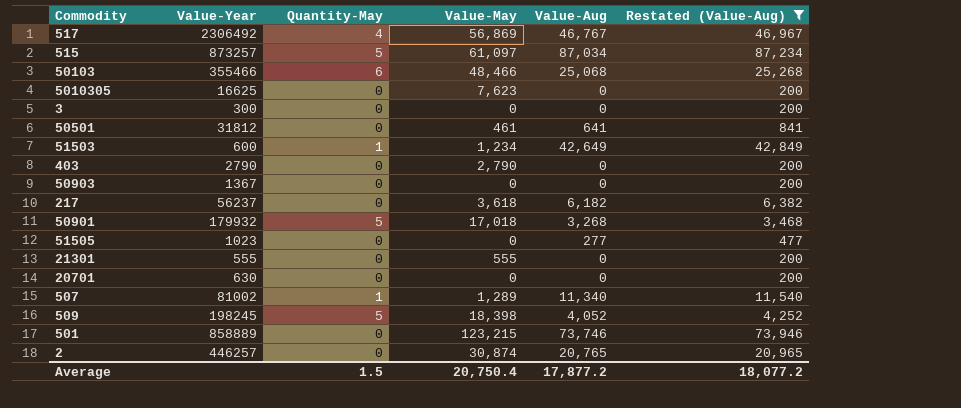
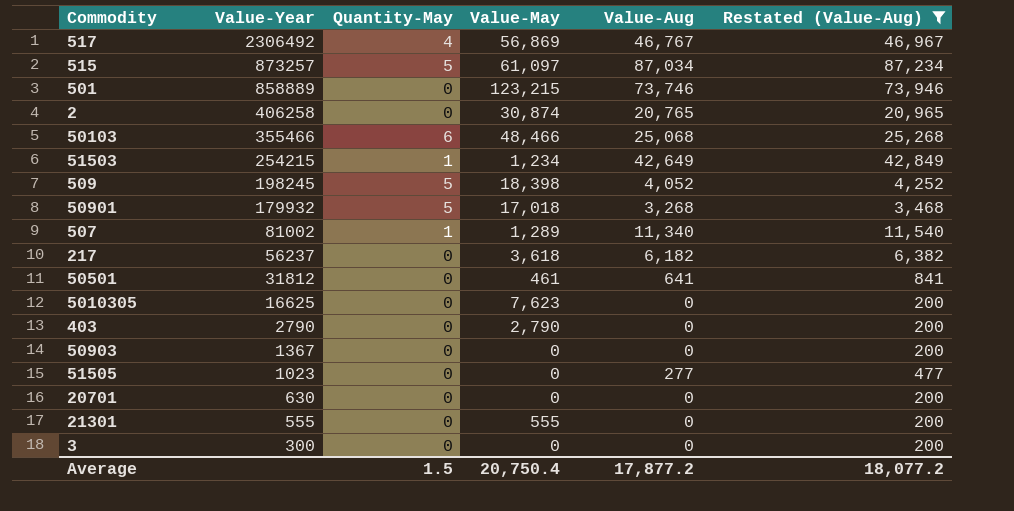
row order: none -> Value-Year descending
2 | Value-Year: 446257 -> 406258
51503 | Value-Year: 600 -> 254215

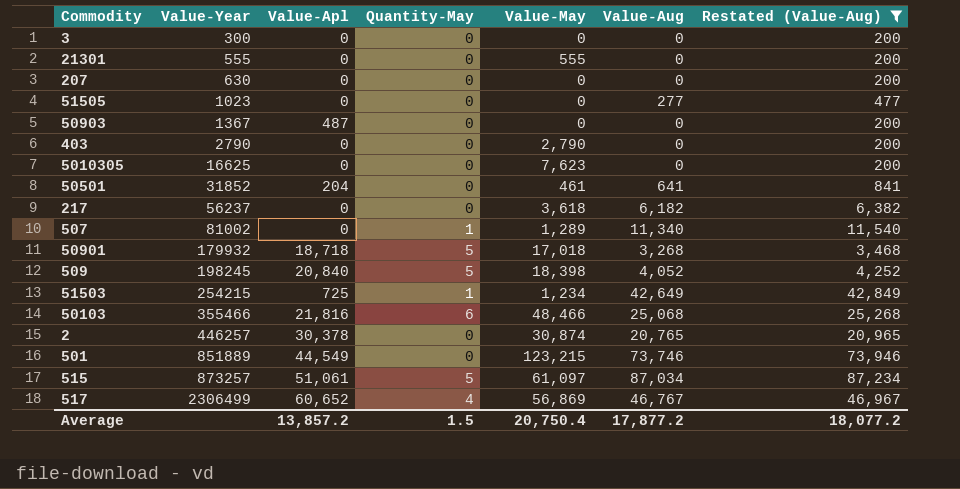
row order: Value-Year descending -> Value-Year ascending
column Value-Apl | position: none -> 3
row 20701: 630 | 0 | 0 | 0 | 200 -> none
row 207: none -> 630 | 0 | 0 | 0 | 0 | 200
50501 | Value-Year: 31812 -> 31852
2 | Value-Year: 406258 -> 446257
501 | Value-Year: 858889 -> 851889
517 | Value-Year: 2306492 -> 2306499

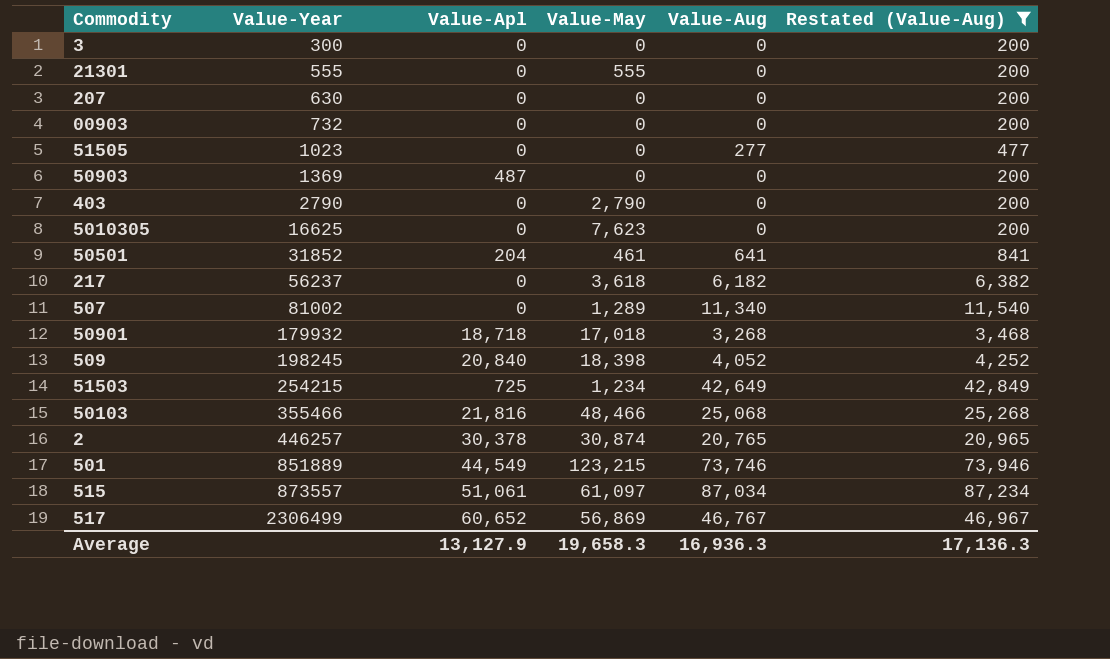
column Quantity-May | position: 4 -> none
row 00903: none -> 732 | 0 | 0 | 0 | 200
50903 | Value-Year: 1367 -> 1369
515 | Value-Year: 873257 -> 873557
Average | Value-Apl: 13,857.2 -> 13,127.9
Average | Value-May: 20,750.4 -> 19,658.3
Average | Value-Aug: 17,877.2 -> 16,936.3
Average | Restated (Value-Aug): 18,077.2 -> 17,136.3

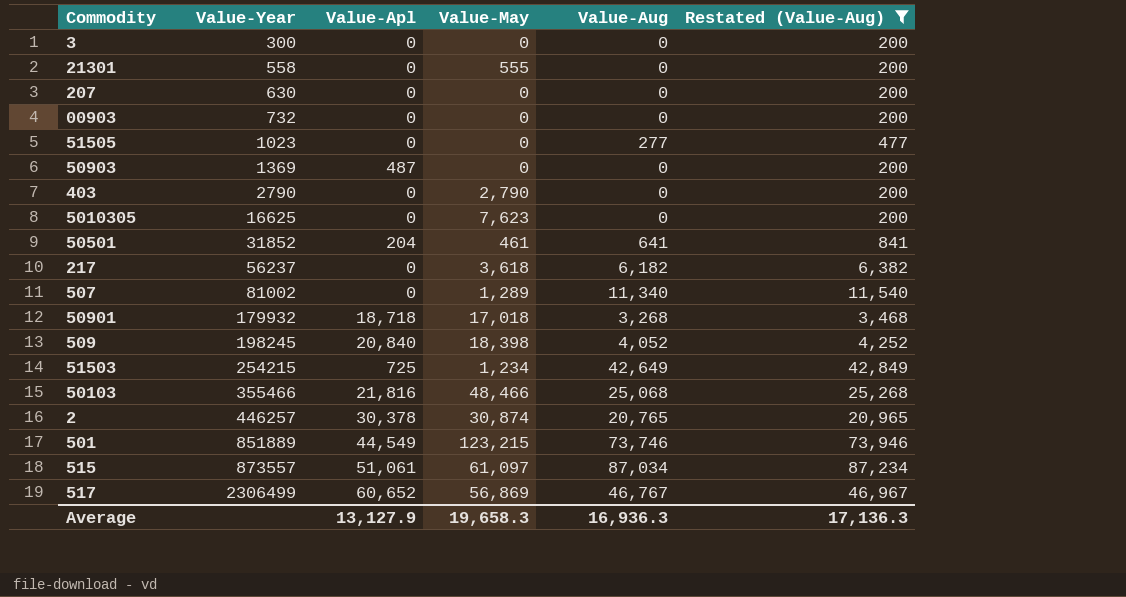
21301 | Value-Year: 555 -> 558

